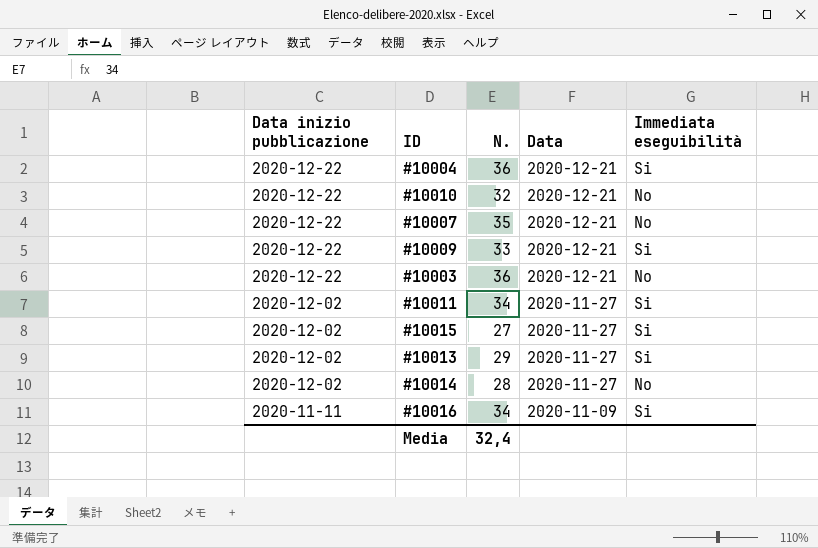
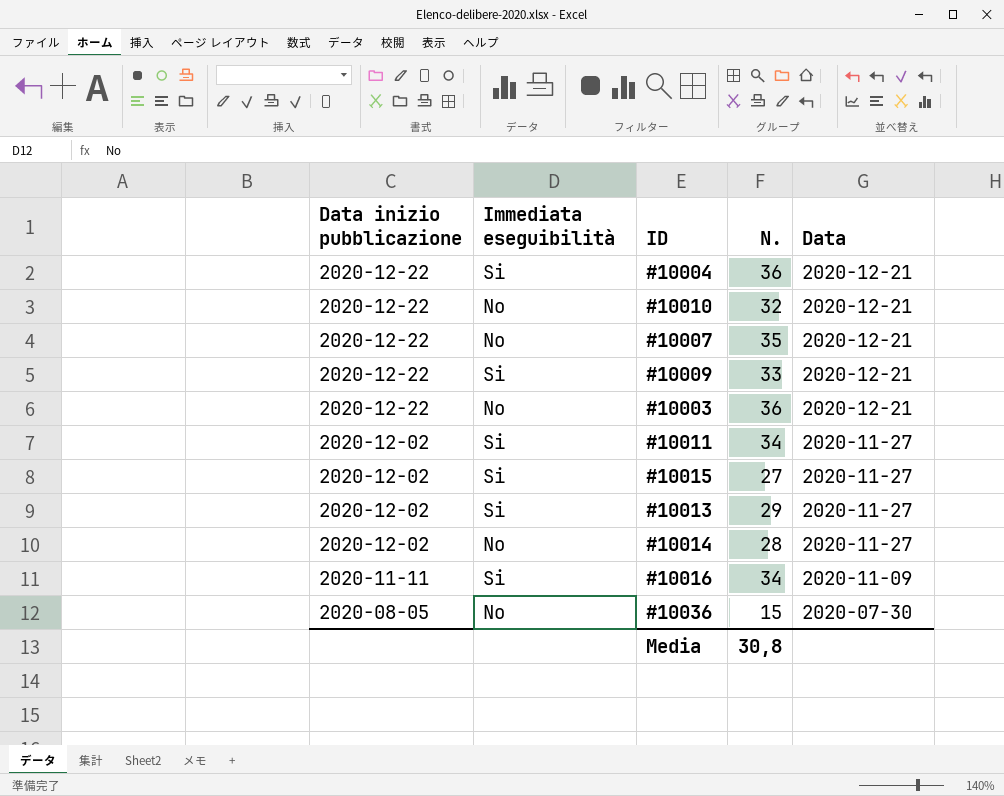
column Immediata eseguibilità | position: 5 -> 2
row #10036: none -> 2020-08-05 | No | 15 | 2020-07-30
Media | N.: 32,4 -> 30,8

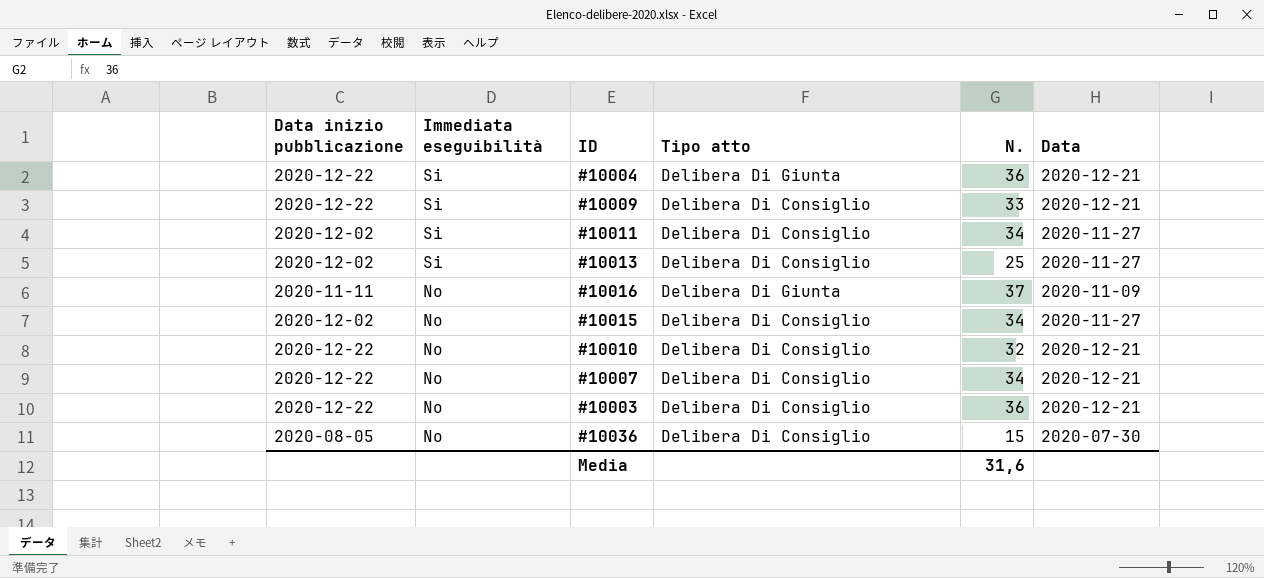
row order: Data inizio pubblicazione descending -> Immediata eseguibilità descending
column Tipo atto | position: none -> 4
row #10014: 2020-12-02 | No | 28 | 2020-11-27 -> none
#10013 | N.: 29 -> 25
#10016 | Immediata eseguibilità: Si -> No
#10016 | N.: 34 -> 37
#10015 | Immediata eseguibilità: Si -> No
#10015 | N.: 27 -> 34
#10007 | N.: 35 -> 34
Media | N.: 30,8 -> 31,6

